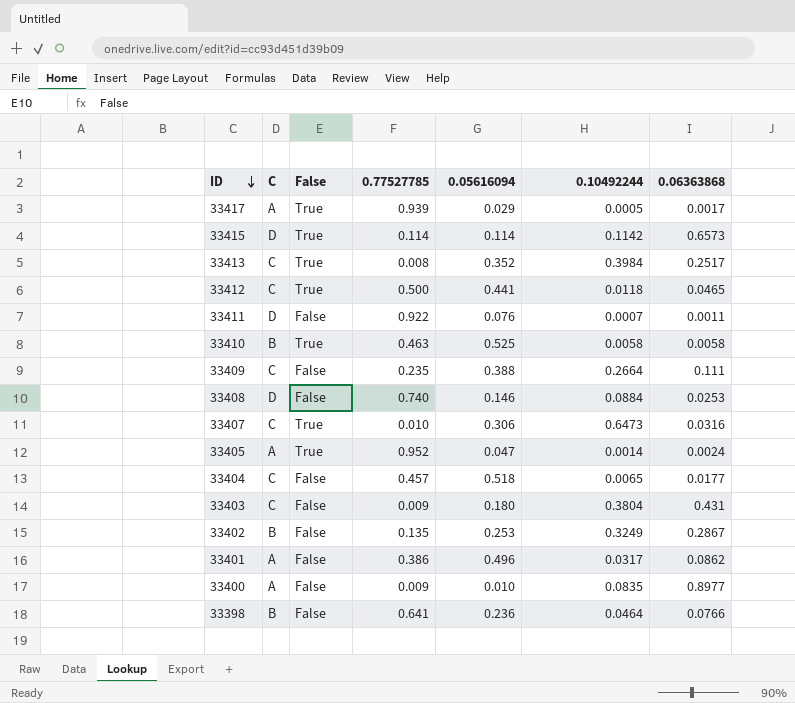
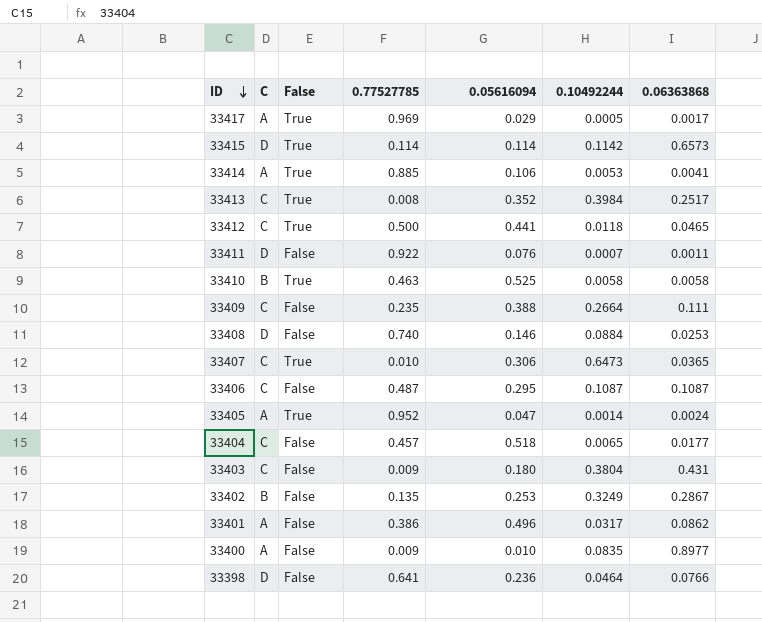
33417 | 0.77527785: 0.939 -> 0.969
row 33414: none -> A | True | 0.885 | 0.106 | 0.0053 | 0.0041
33407 | 0.06363868: 0.0316 -> 0.0365
row 33406: none -> C | False | 0.487 | 0.295 | 0.1087 | 0.1087
33398 | C: B -> D

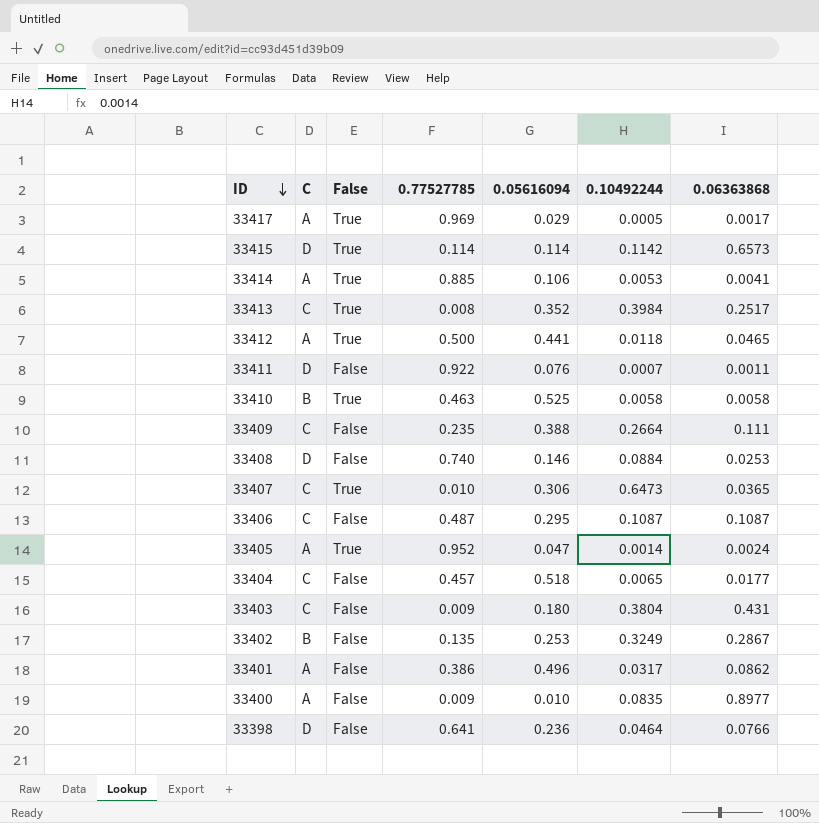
33412 | C: C -> A

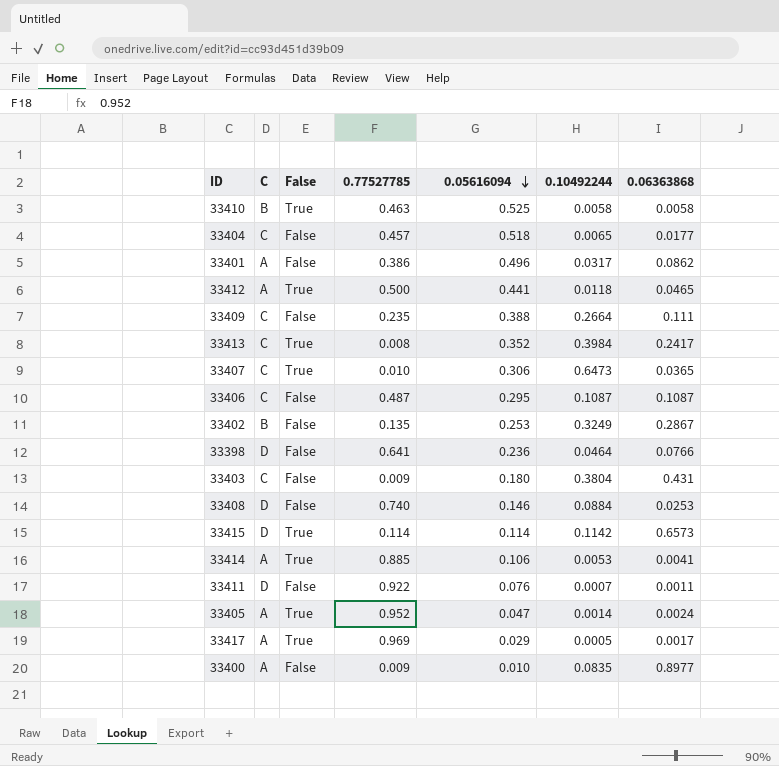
row order: ID descending -> 0.05616094 descending
33413 | 0.06363868: 0.2517 -> 0.2417

